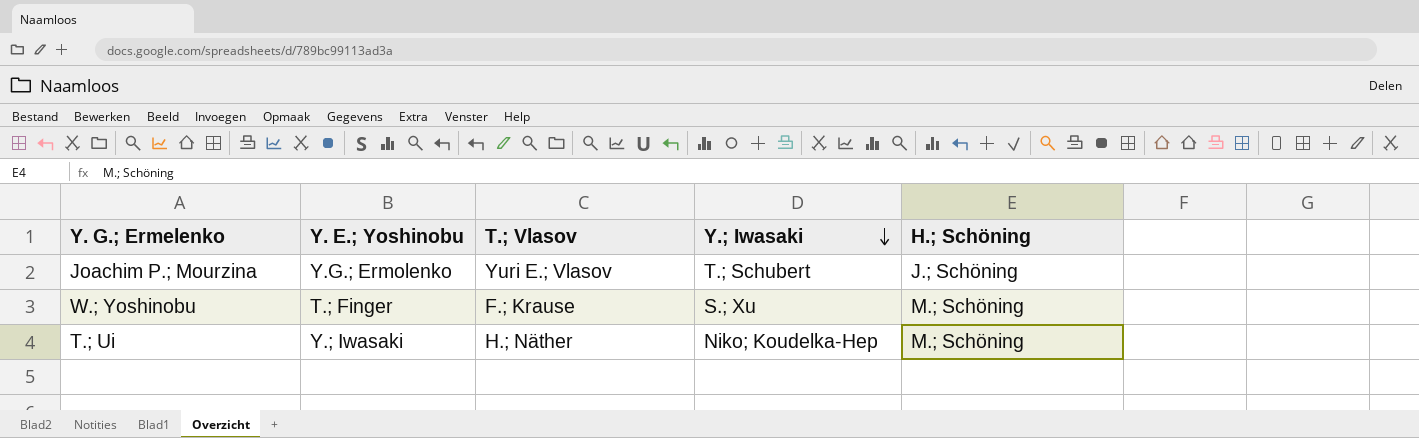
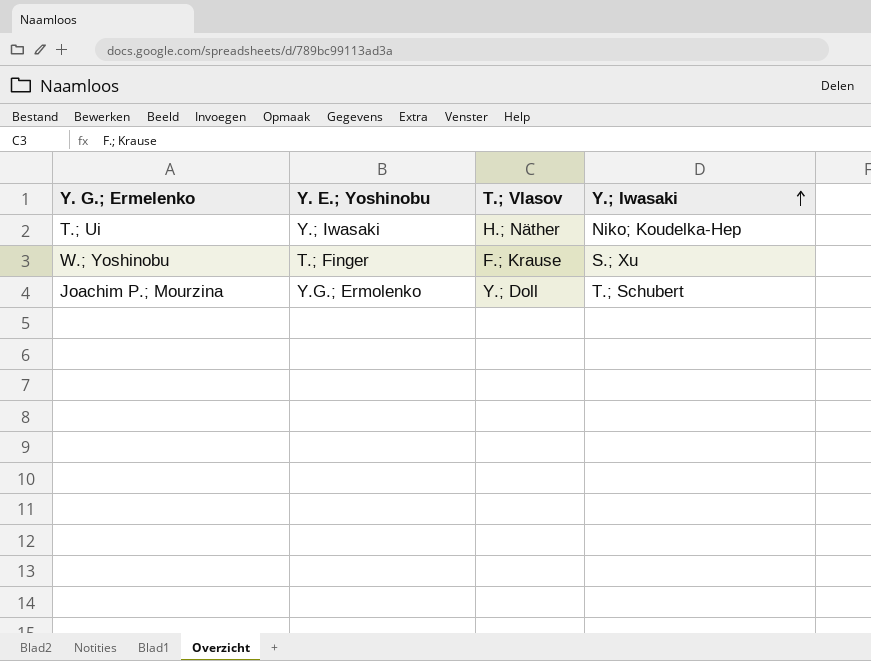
row order: Y.; Iwasaki descending -> Y.; Iwasaki ascending
column H.; Schöning | position: 5 -> none
Joachim P.; Mourzina | T.; Vlasov: Yuri E.; Vlasov -> Y.; Doll

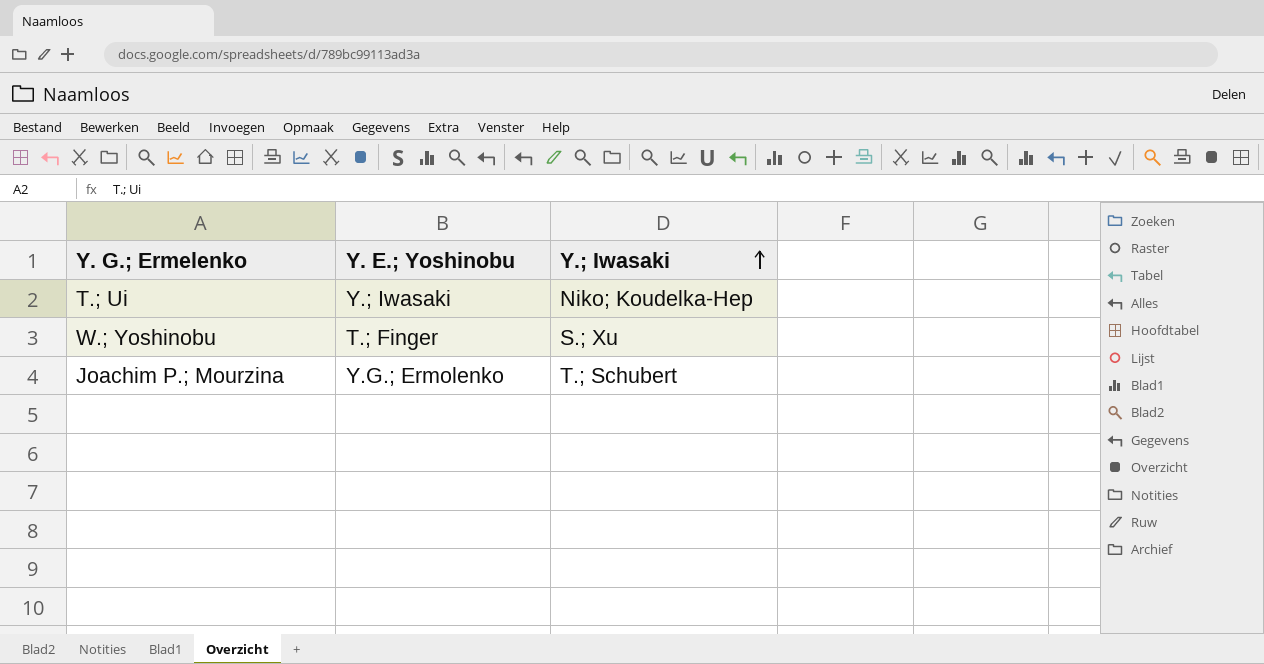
column T.; Vlasov | position: 3 -> none

